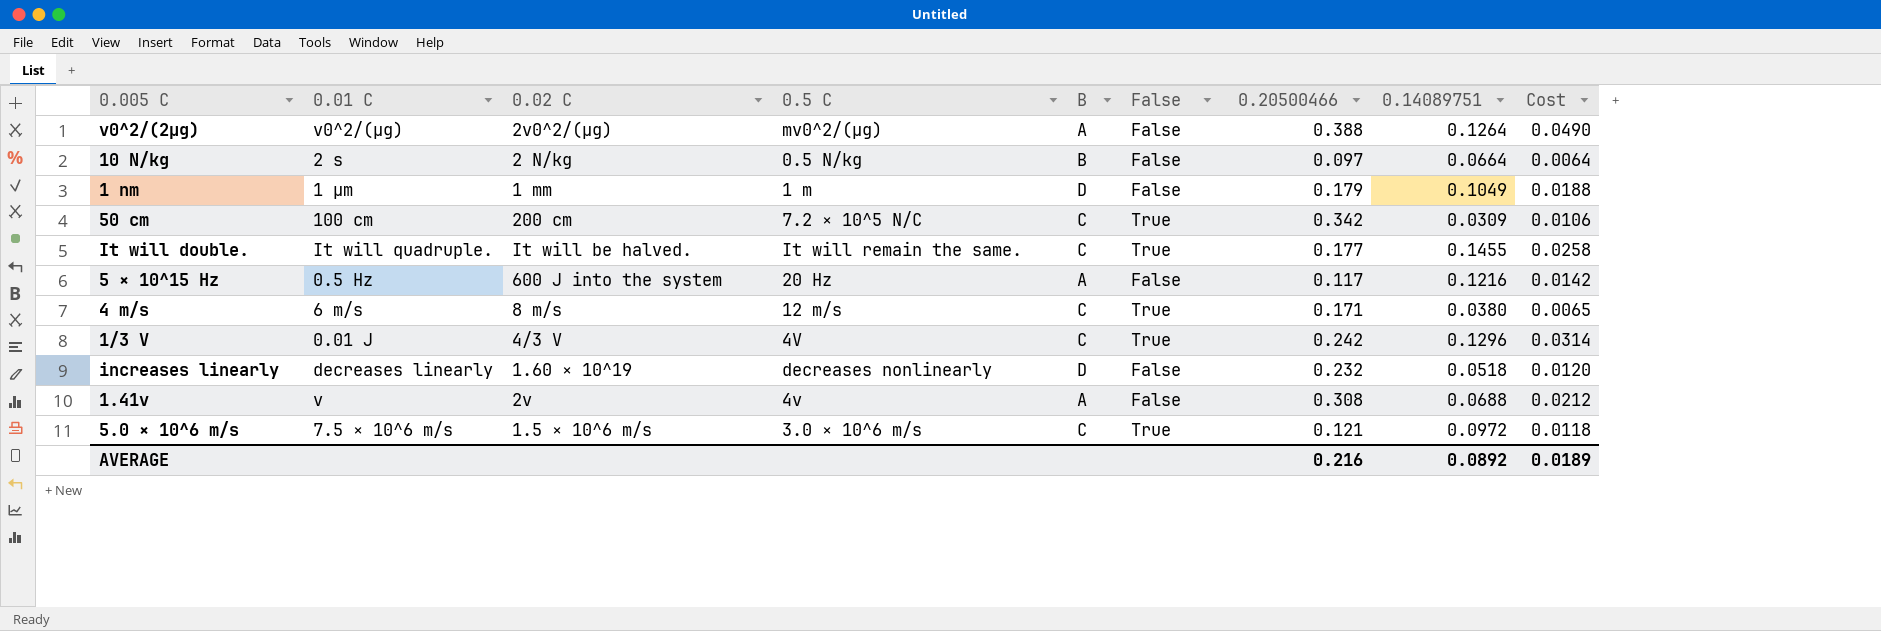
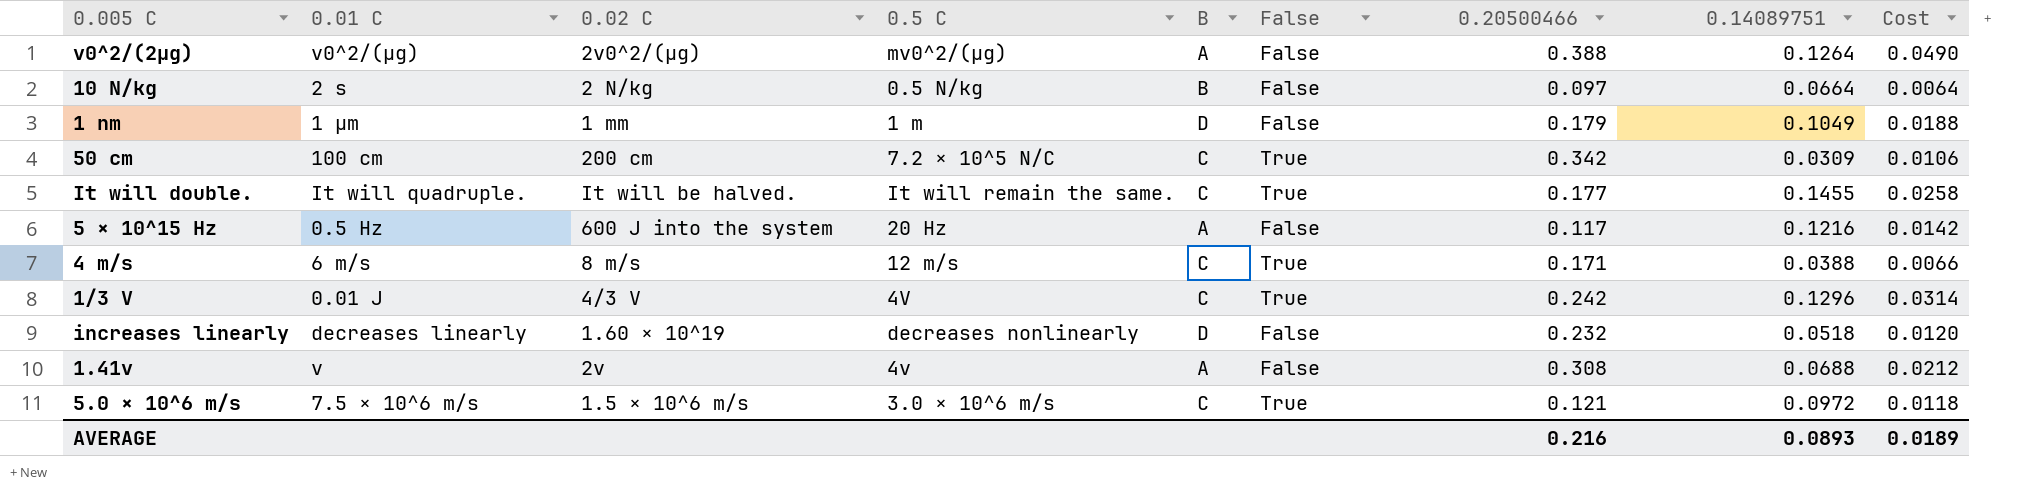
4 m/s | 0.14089751: 0.0380 -> 0.0388
4 m/s | Cost: 0.0065 -> 0.0066
AVERAGE | 0.14089751: 0.0892 -> 0.0893

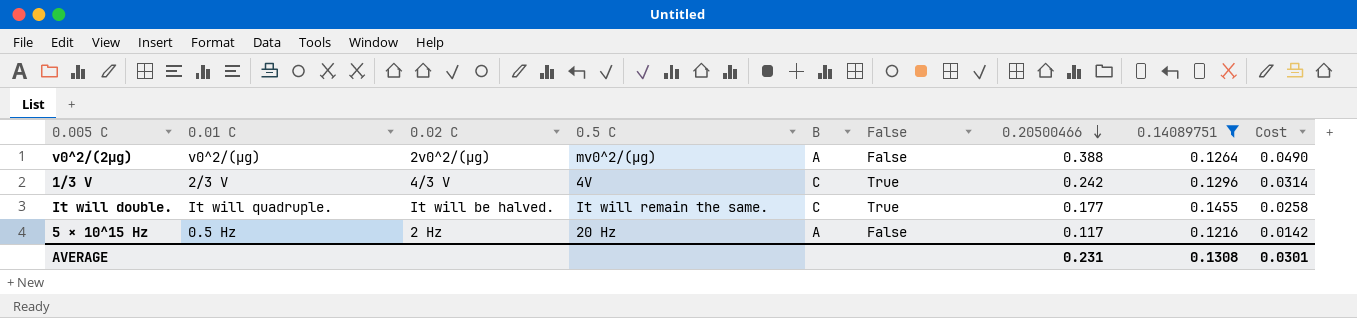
filter: none -> 0.14089751 >= 0.1216
row order: none -> 0.20500466 descending
1/3 V | 0.01 C: 0.01 J -> 2/3 V
5 × 10^15 Hz | 0.02 C: 600 J into the system -> 2 Hz
AVERAGE | 0.20500466: 0.216 -> 0.231
AVERAGE | 0.14089751: 0.0893 -> 0.1308
AVERAGE | Cost: 0.0189 -> 0.0301

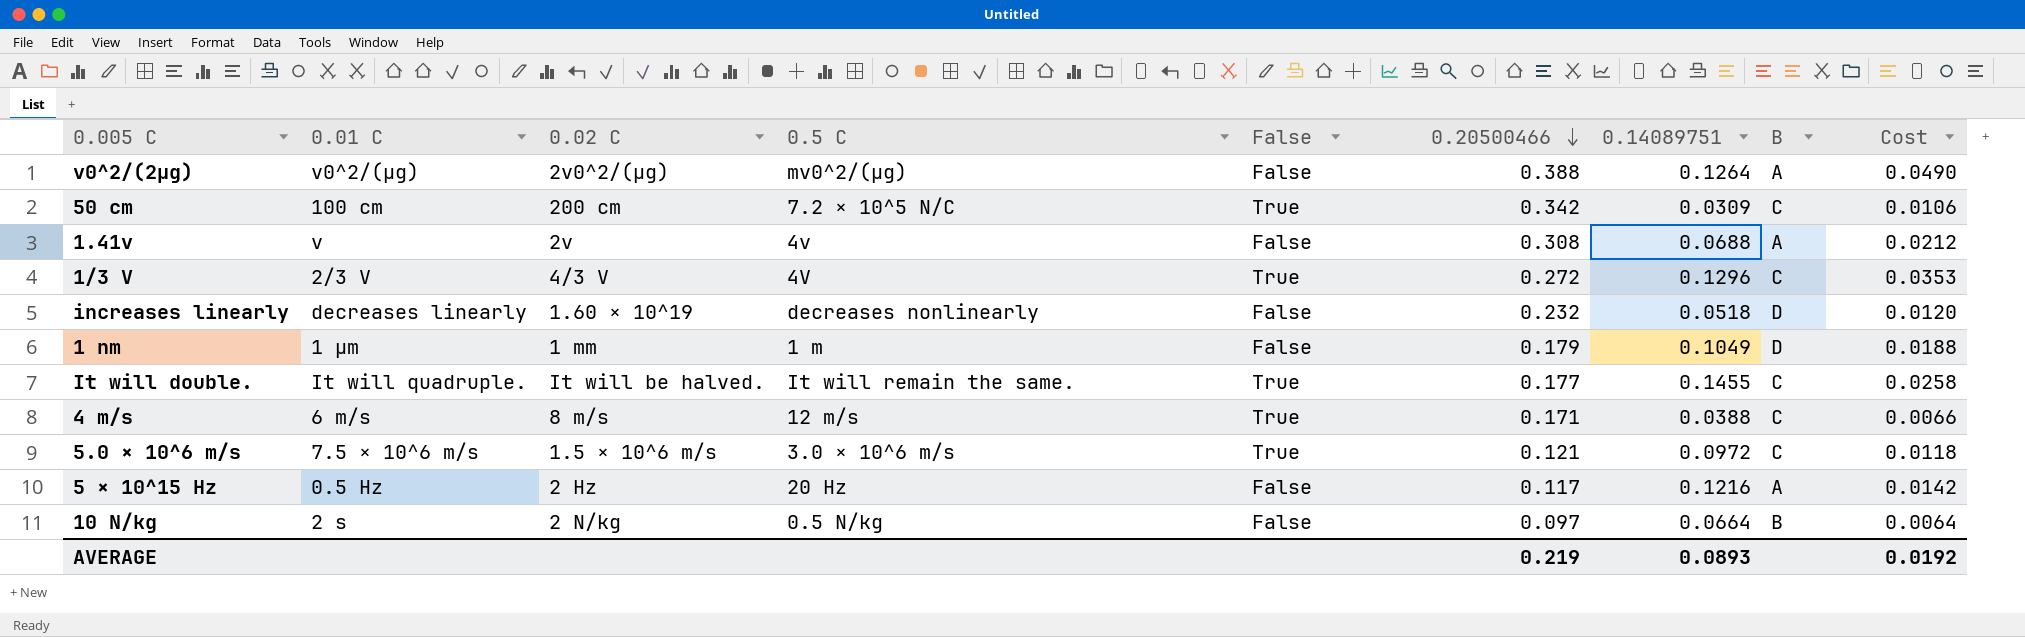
filter: 0.14089751 >= 0.1216 -> none
column B | position: 5 -> 8
1/3 V | 0.20500466: 0.242 -> 0.272
1/3 V | Cost: 0.0314 -> 0.0353
AVERAGE | 0.20500466: 0.231 -> 0.219
AVERAGE | 0.14089751: 0.1308 -> 0.0893
AVERAGE | Cost: 0.0301 -> 0.0192

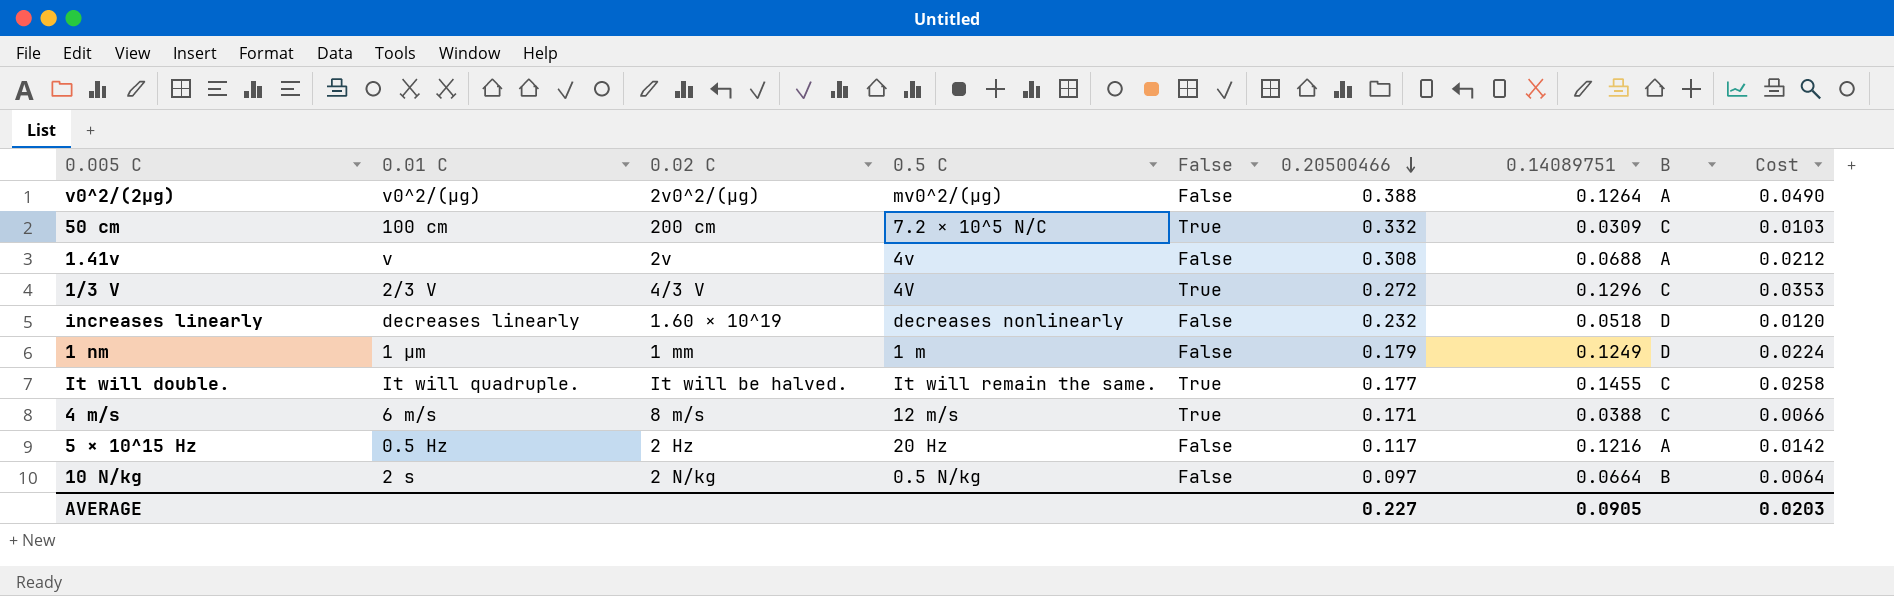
row 5.0 × 10^6 m/s: 7.5 × 10^6 m/s | 1.5 × 10^6 m/s | 3.0 × 10^6 m/s | True | 0.121 | 0.0972 | C | 0.0118 -> none
50 cm | 0.20500466: 0.342 -> 0.332
50 cm | Cost: 0.0106 -> 0.0103
1 nm | 0.14089751: 0.1049 -> 0.1249
1 nm | Cost: 0.0188 -> 0.0224
AVERAGE | 0.20500466: 0.219 -> 0.227
AVERAGE | 0.14089751: 0.0893 -> 0.0905
AVERAGE | Cost: 0.0192 -> 0.0203

